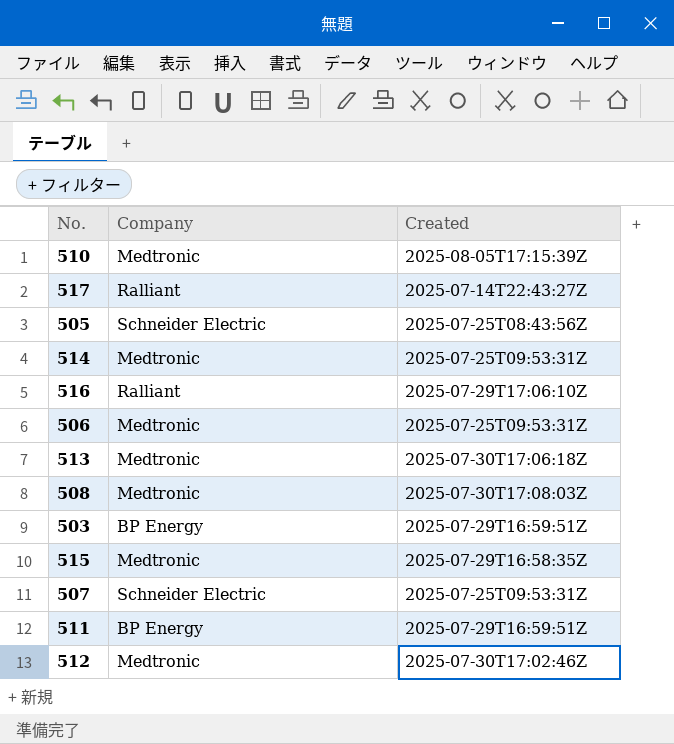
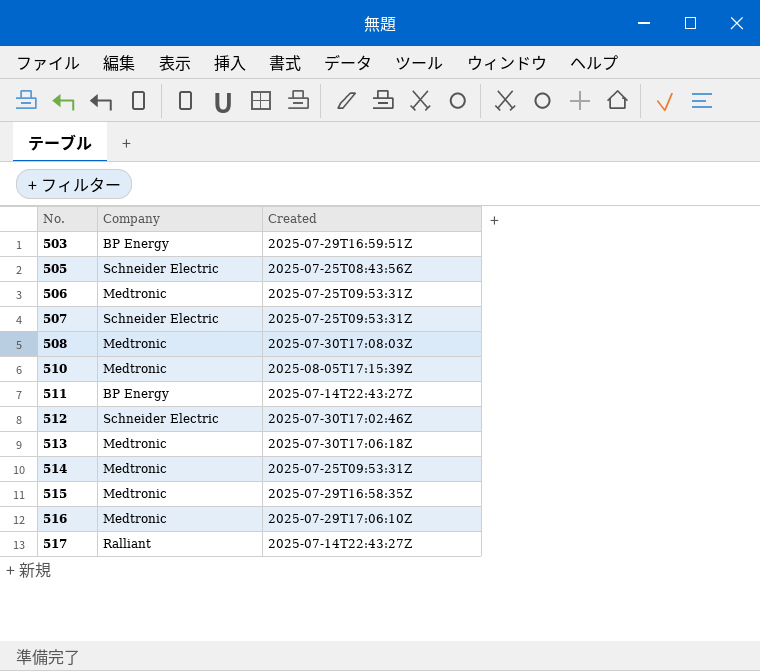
row order: none -> No. ascending
511 | Created: 2025-07-29T16:59:51Z -> 2025-07-14T22:43:27Z
512 | Company: Medtronic -> Schneider Electric
516 | Company: Ralliant -> Medtronic

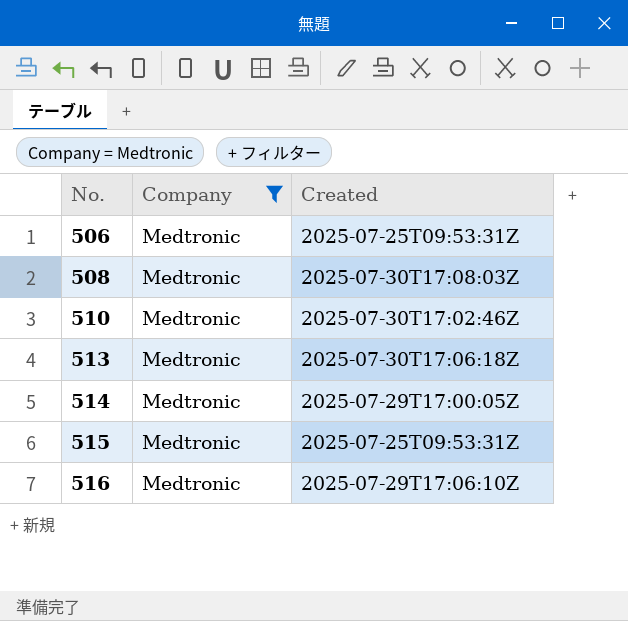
filter: none -> Company = Medtronic
510 | Created: 2025-08-05T17:15:39Z -> 2025-07-30T17:02:46Z
514 | Created: 2025-07-25T09:53:31Z -> 2025-07-29T17:00:05Z
515 | Created: 2025-07-29T16:58:35Z -> 2025-07-25T09:53:31Z

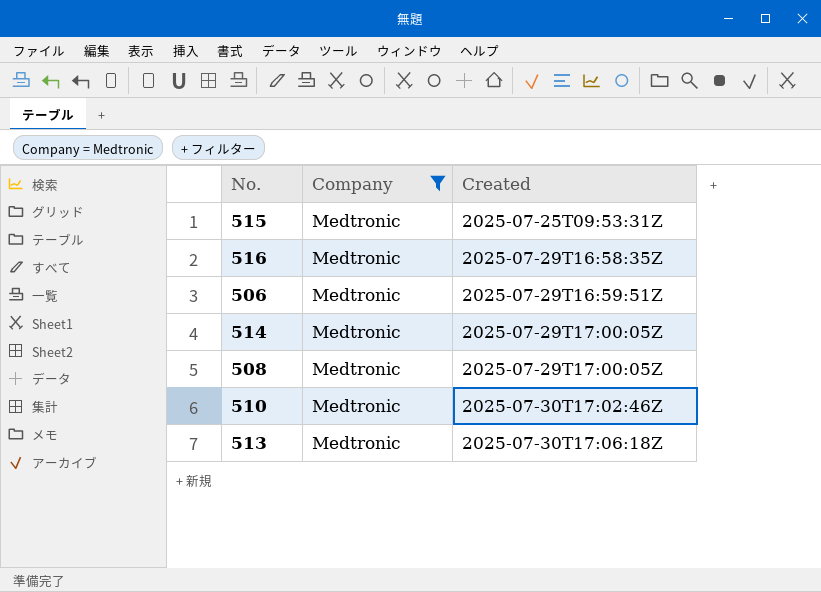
row order: No. ascending -> Created ascending
516 | Created: 2025-07-29T17:06:10Z -> 2025-07-29T16:58:35Z
506 | Created: 2025-07-25T09:53:31Z -> 2025-07-29T16:59:51Z
508 | Created: 2025-07-30T17:08:03Z -> 2025-07-29T17:00:05Z

